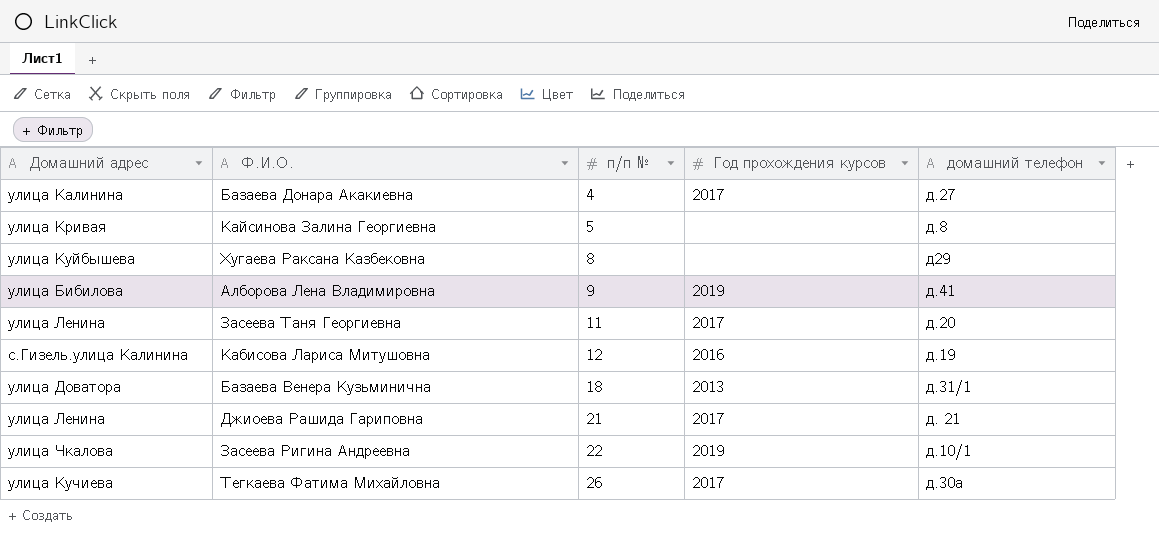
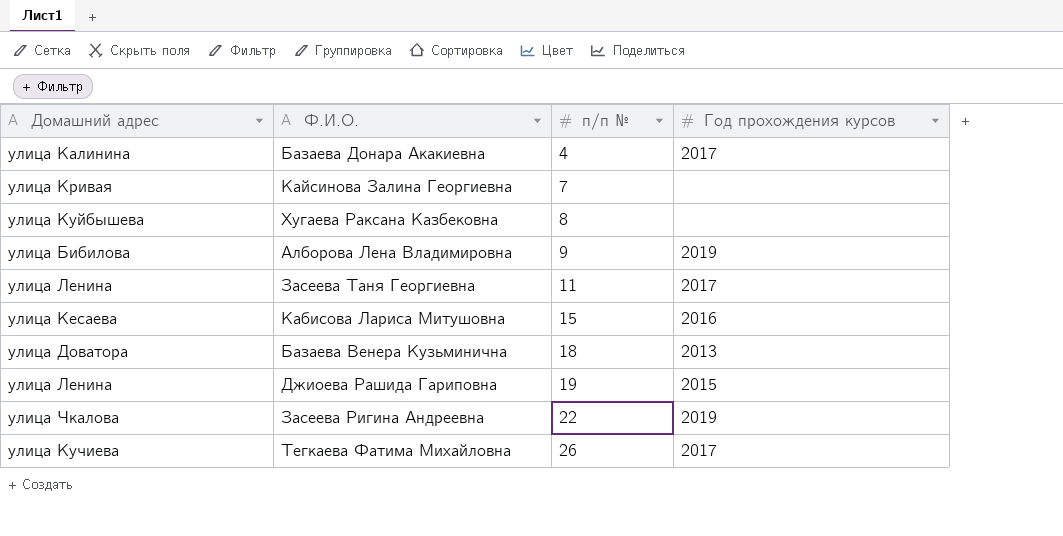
column домашний телефон | position: 5 -> none
Кайсинова Залина Георгиевна | п/п №: 5 -> 7
Кабисова Лариса Митушовна | Домашний адрес: с.Гизель.улица Калинина -> улица Кесаева
Кабисова Лариса Митушовна | п/п №: 12 -> 15
Джиоева Рашида Гариповна | п/п №: 21 -> 19
Джиоева Рашида Гариповна | Год прохождения курсов: 2017 -> 2015

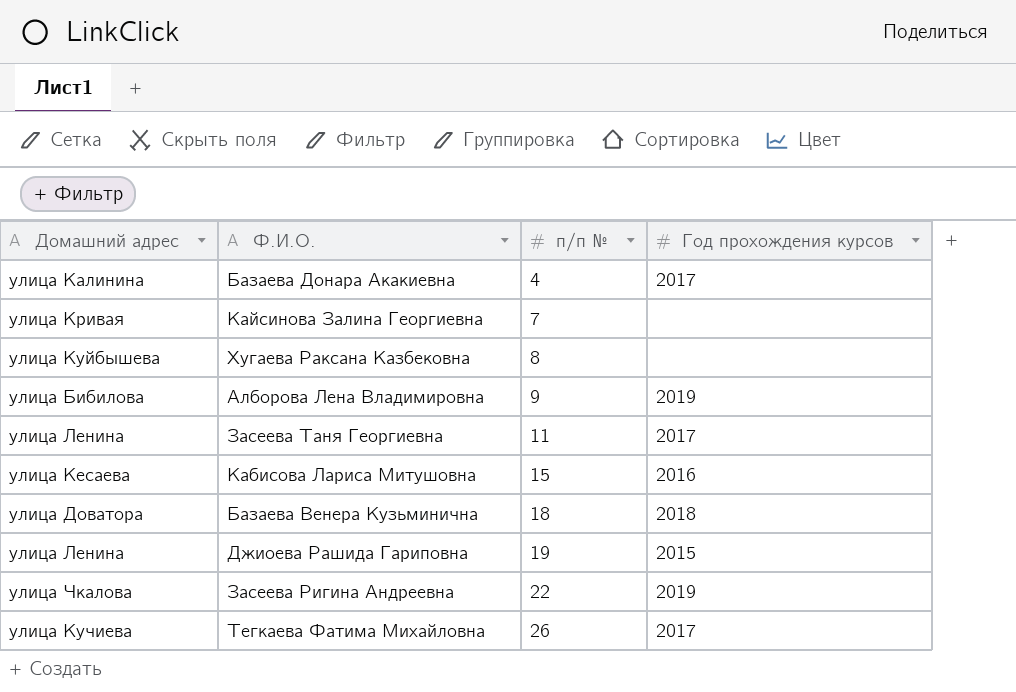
Базаева Венера Кузьминична | Год прохождения курсов: 2013 -> 2018

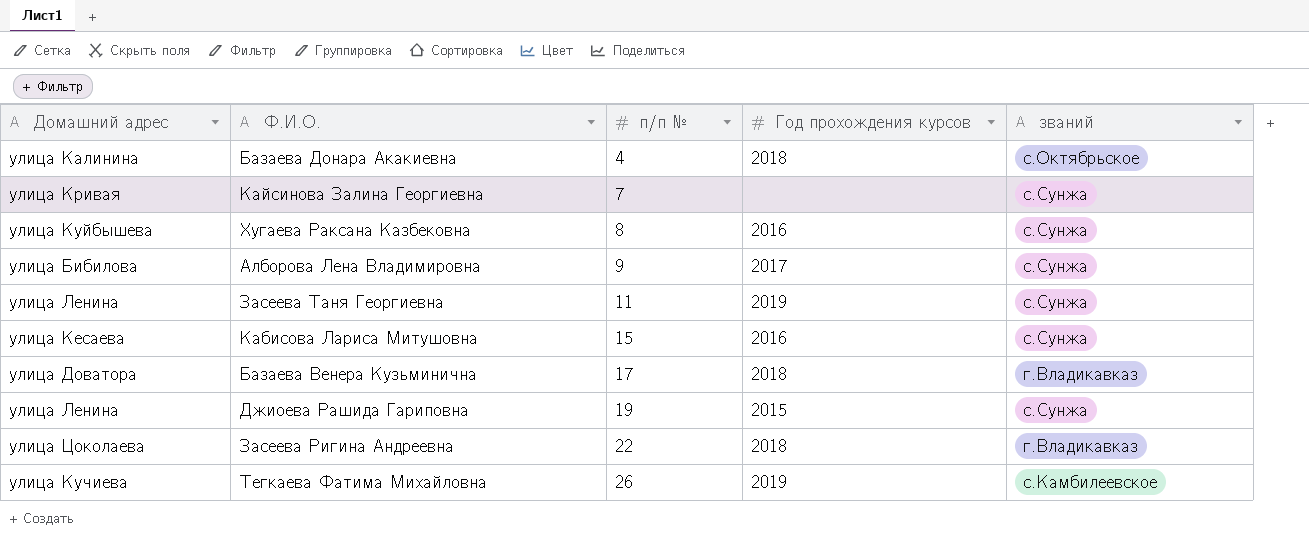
column званий | position: none -> 5
Базаева Донара Акакиевна | Год прохождения курсов: 2017 -> 2018
Хугаева Раксана Казбековна | Год прохождения курсов: none -> 2016
Алборова Лена Владимировна | Год прохождения курсов: 2019 -> 2017
Засеева Таня Георгиевна | Год прохождения курсов: 2017 -> 2019
Базаева Венера Кузьминична | п/п №: 18 -> 17
Засеева Ригина Андреевна | Домашний адрес: улица Чкалова -> улица Цоколаева
Засеева Ригина Андреевна | Год прохождения курсов: 2019 -> 2018
Тегкаева Фатима Михайловна | Год прохождения курсов: 2017 -> 2019

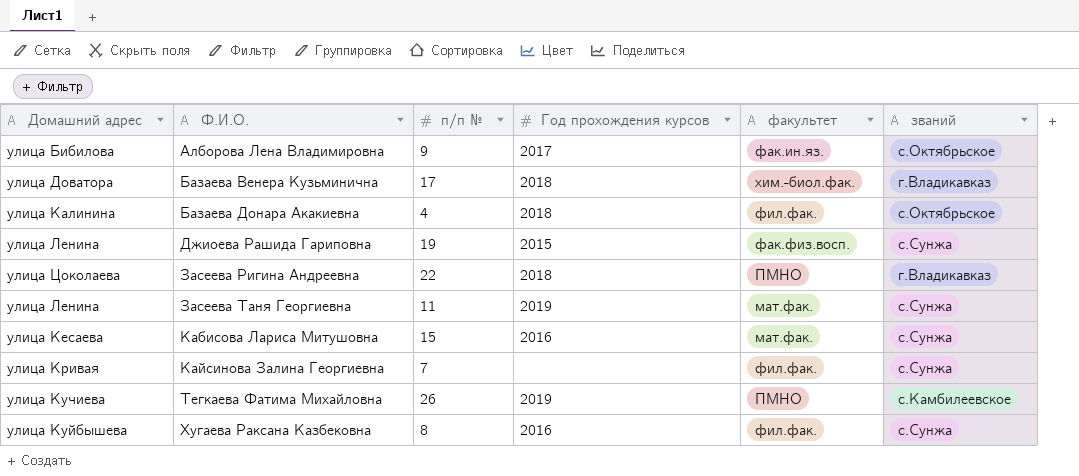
row order: п/п № ascending -> Ф.И.О. ascending
column факультет | position: none -> 5
Алборова Лена Владимировна | званий: с.Сунжа -> с.Октябрьское

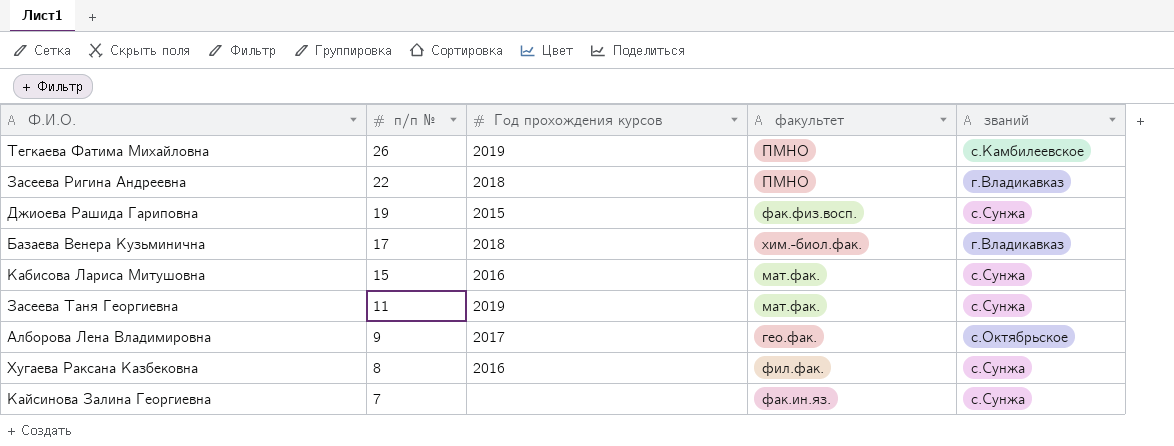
row order: Ф.И.О. ascending -> п/п № descending
column Домашний адрес | position: 1 -> none
row Базаева Донара Акакиевна: улица Калинина | 4 | 2018 | фил.фак. | с.Октябрьское -> none
Алборова Лена Владимировна | факультет: фак.ин.яз. -> гео.фак.
Кайсинова Залина Георгиевна | факультет: фил.фак. -> фак.ин.яз.

